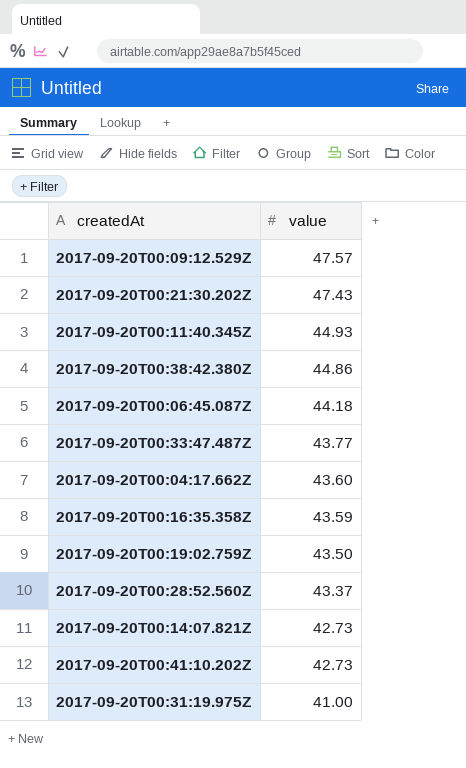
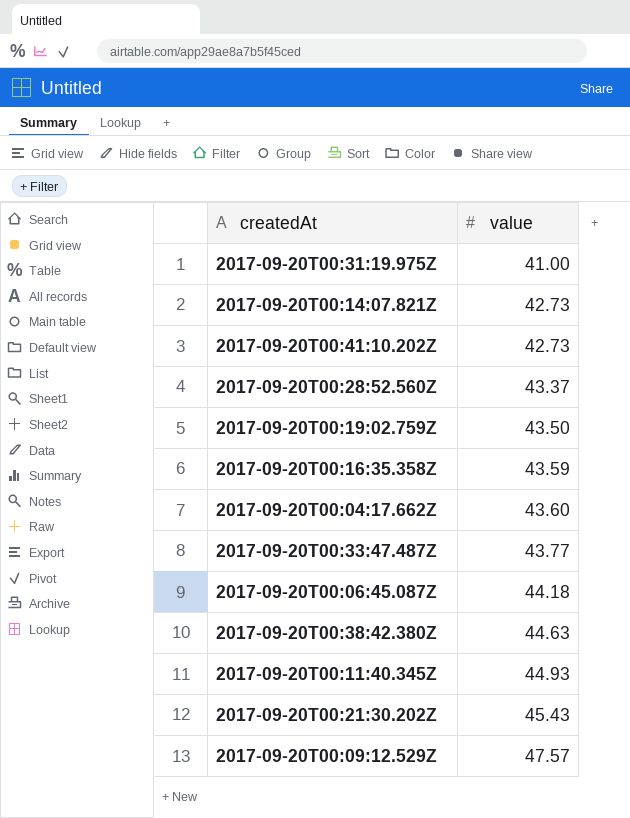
row order: value descending -> value ascending
2017-09-20T00:38:42.380Z | value: 44.86 -> 44.63
2017-09-20T00:21:30.202Z | value: 47.43 -> 45.43

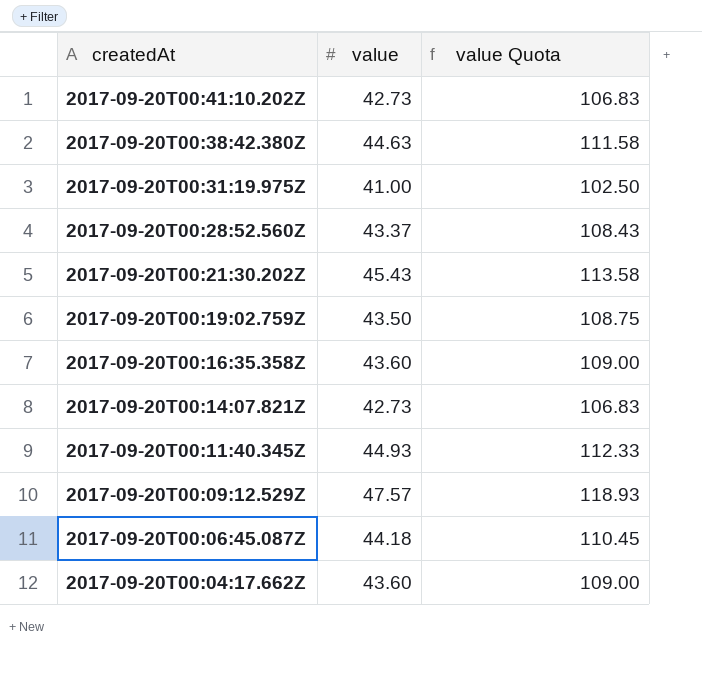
row order: value ascending -> createdAt descending
column value Quota | formula: none -> [value] * 2.5
row 2017-09-20T00:33:47.487Z: 43.77 -> none
2017-09-20T00:16:35.358Z | value: 43.59 -> 43.60

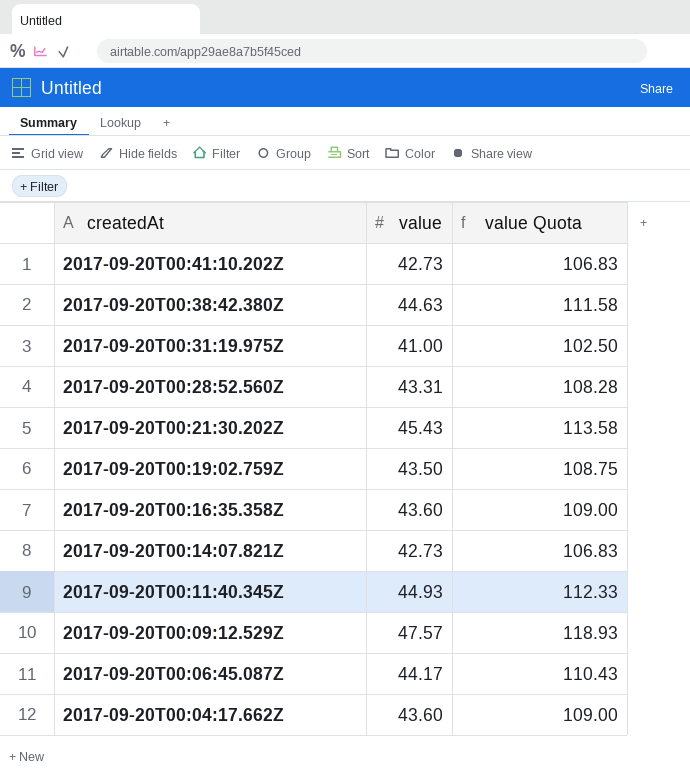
2017-09-20T00:28:52.560Z | value: 43.37 -> 43.31
2017-09-20T00:28:52.560Z | value Quota: 108.43 -> 108.28
2017-09-20T00:06:45.087Z | value: 44.18 -> 44.17
2017-09-20T00:06:45.087Z | value Quota: 110.45 -> 110.43

